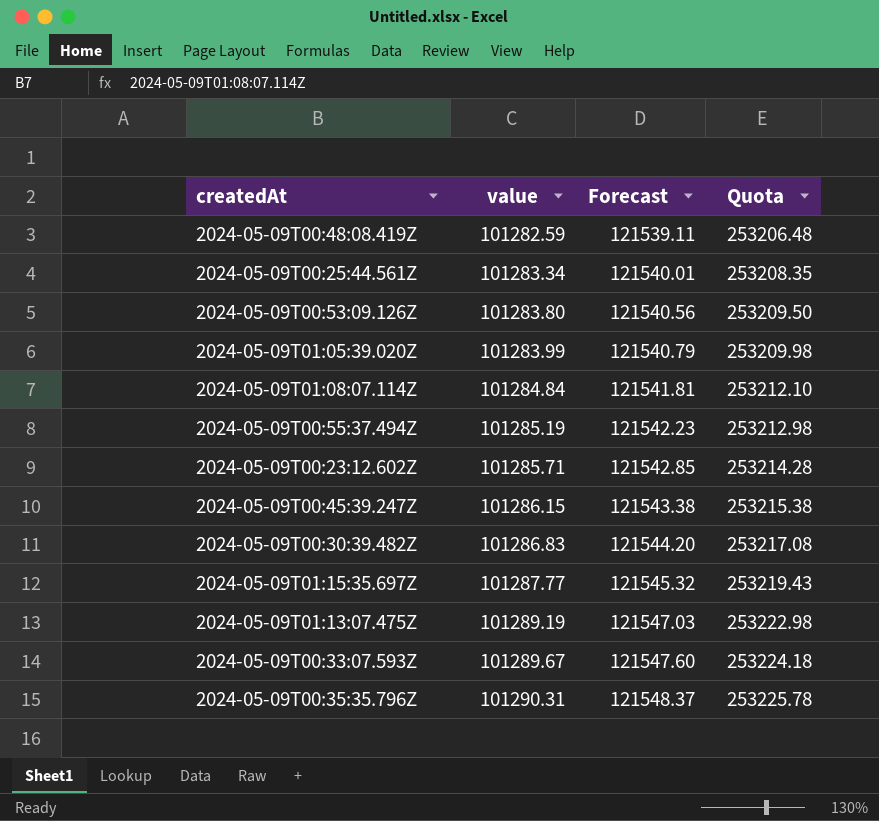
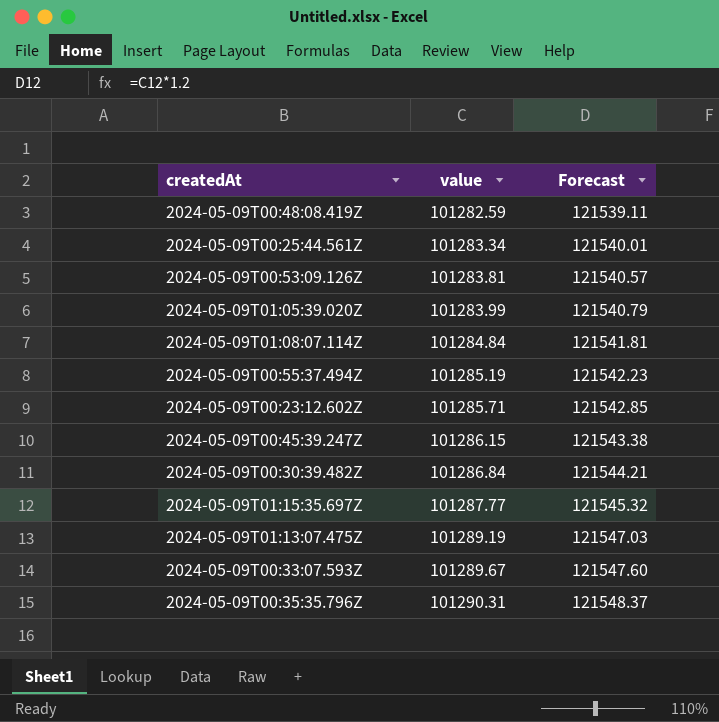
column Quota | formula: [value] * 2.5 -> none
2024-05-09T00:53:09.126Z | value: 101283.80 -> 101283.81
2024-05-09T00:53:09.126Z | Forecast: 121540.56 -> 121540.57
2024-05-09T00:30:39.482Z | value: 101286.83 -> 101286.84
2024-05-09T00:30:39.482Z | Forecast: 121544.20 -> 121544.21

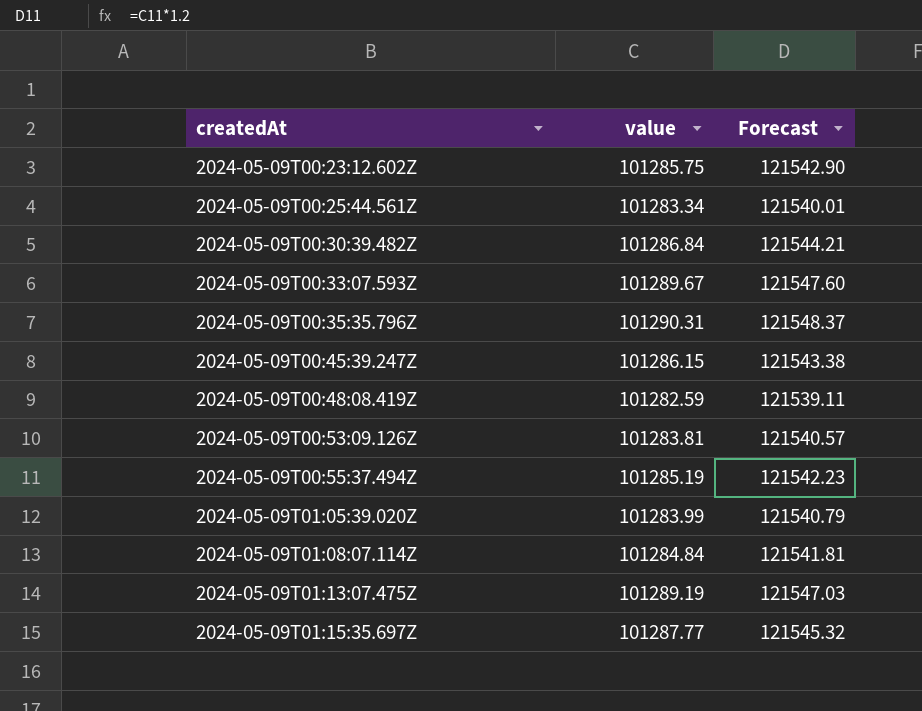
row order: value ascending -> createdAt ascending
2024-05-09T00:23:12.602Z | value: 101285.71 -> 101285.75
2024-05-09T00:23:12.602Z | Forecast: 121542.85 -> 121542.90

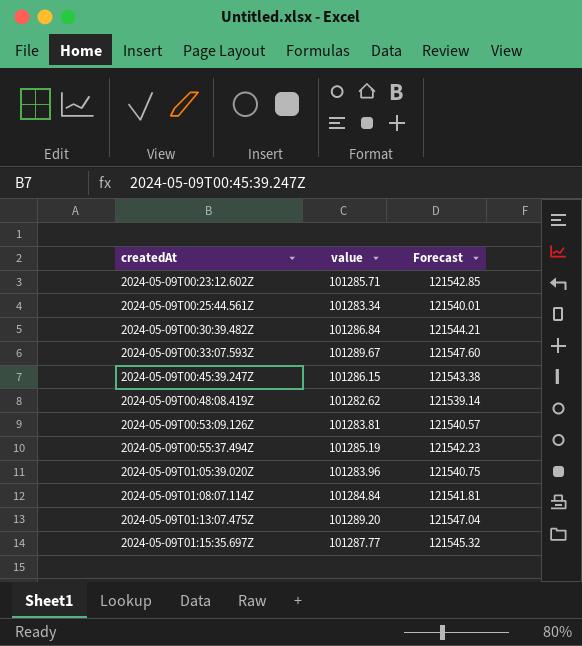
row 2024-05-09T00:35:35.796Z: 101290.31 | 121548.37 -> none
2024-05-09T00:23:12.602Z | value: 101285.75 -> 101285.71
2024-05-09T00:23:12.602Z | Forecast: 121542.90 -> 121542.85
2024-05-09T00:48:08.419Z | value: 101282.59 -> 101282.62
2024-05-09T00:48:08.419Z | Forecast: 121539.11 -> 121539.14
2024-05-09T01:05:39.020Z | value: 101283.99 -> 101283.96
2024-05-09T01:05:39.020Z | Forecast: 121540.79 -> 121540.75
2024-05-09T01:13:07.475Z | value: 101289.19 -> 101289.20
2024-05-09T01:13:07.475Z | Forecast: 121547.03 -> 121547.04

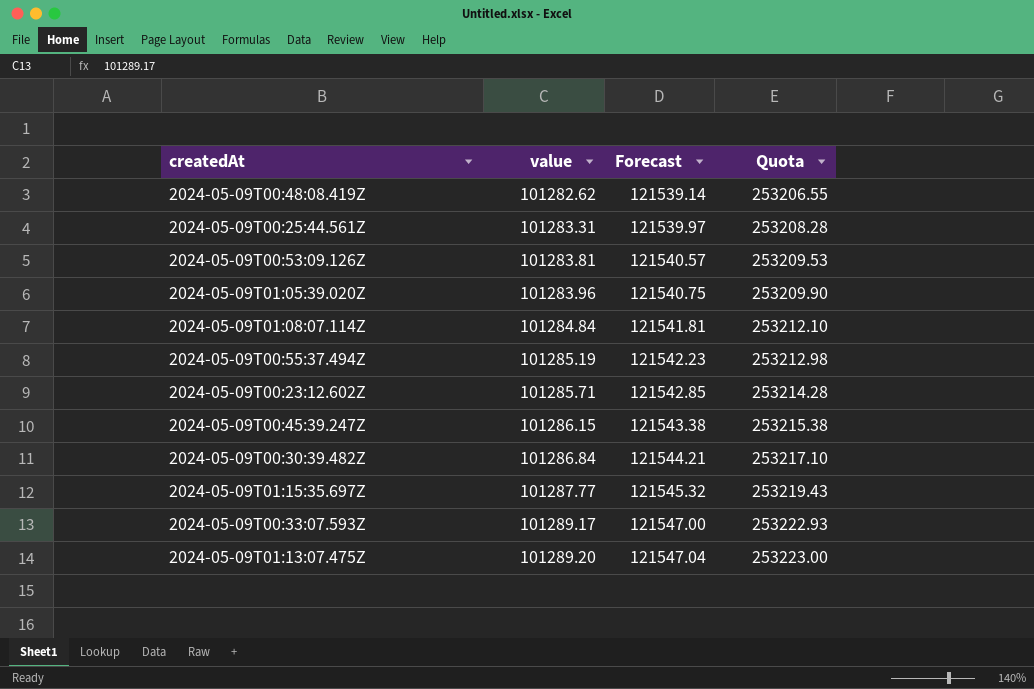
row order: createdAt ascending -> value ascending
column Quota | formula: none -> [value] * 2.5
2024-05-09T00:25:44.561Z | value: 101283.34 -> 101283.31
2024-05-09T00:25:44.561Z | Forecast: 121540.01 -> 121539.97
2024-05-09T00:33:07.593Z | value: 101289.67 -> 101289.17
2024-05-09T00:33:07.593Z | Forecast: 121547.60 -> 121547.00

